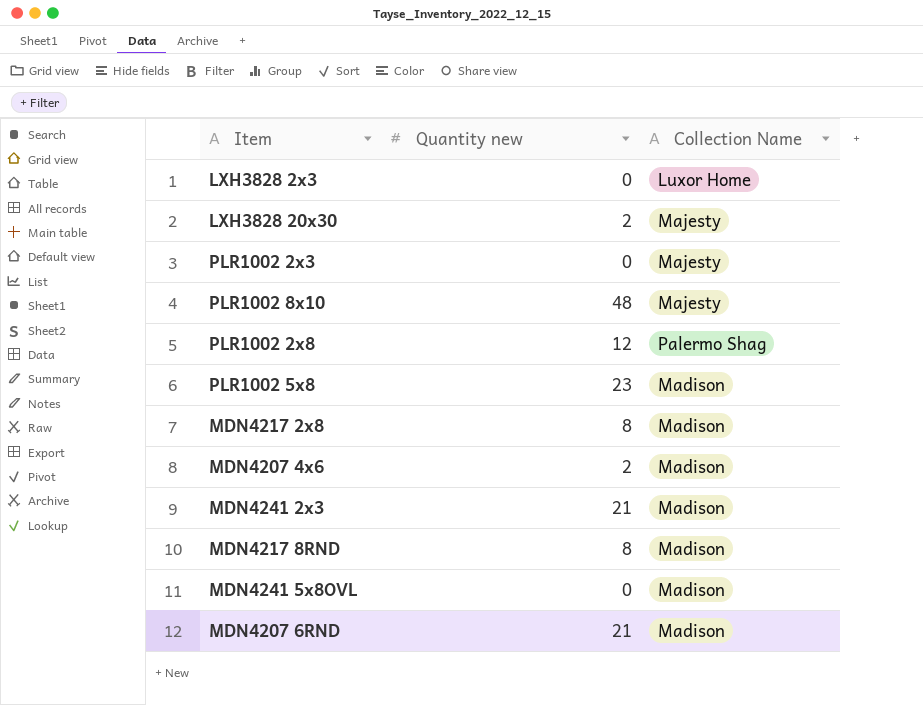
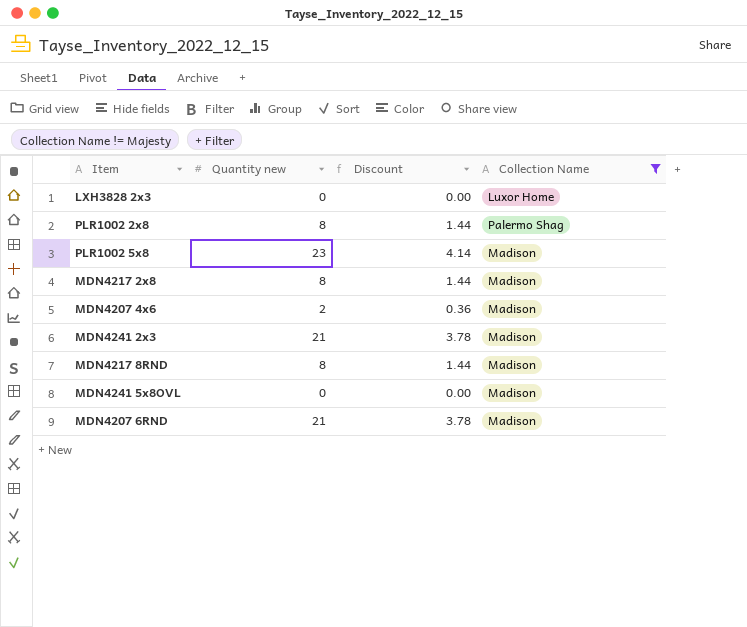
filter: none -> Collection Name != Majesty
column Discount | formula: none -> [Quantity new] * 0.18
PLR1002 2x8 | Quantity new: 12 -> 8

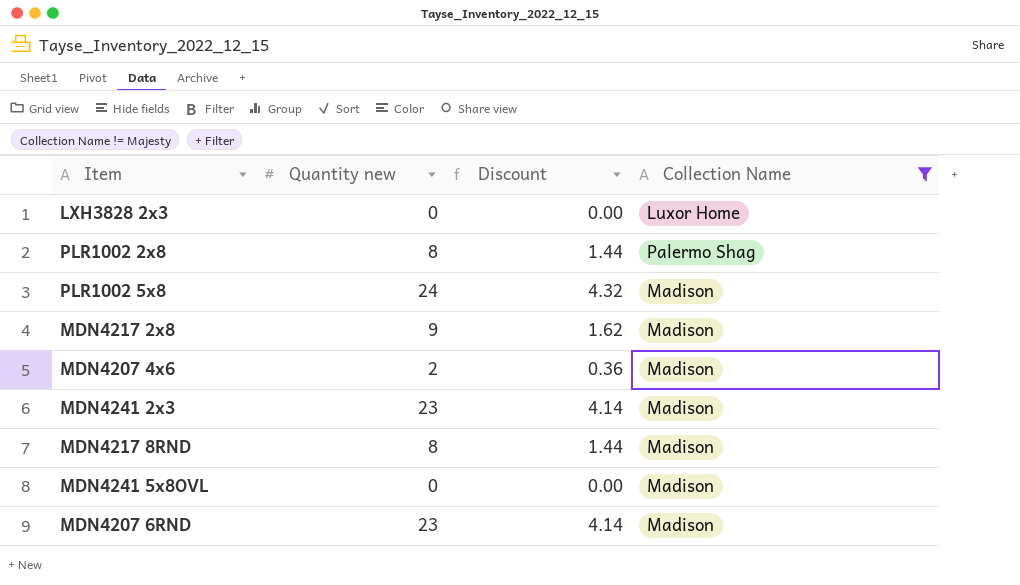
PLR1002 5x8 | Quantity new: 23 -> 24
PLR1002 5x8 | Discount: 4.14 -> 4.32
MDN4217 2x8 | Quantity new: 8 -> 9
MDN4217 2x8 | Discount: 1.44 -> 1.62
MDN4241 2x3 | Quantity new: 21 -> 23
MDN4241 2x3 | Discount: 3.78 -> 4.14
MDN4207 6RND | Quantity new: 21 -> 23
MDN4207 6RND | Discount: 3.78 -> 4.14

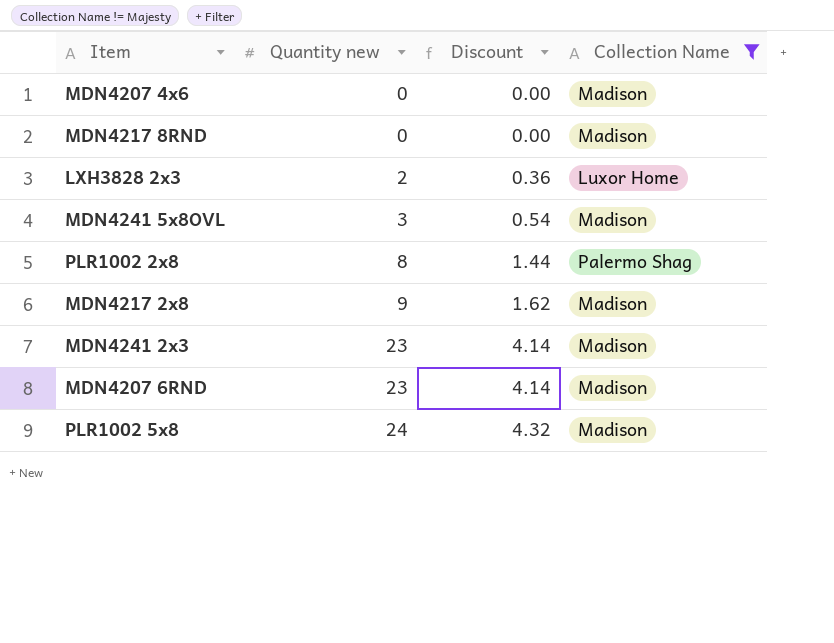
row order: none -> Quantity new ascending
MDN4207 4x6 | Quantity new: 2 -> 0
MDN4207 4x6 | Discount: 0.36 -> 0.00
MDN4217 8RND | Quantity new: 8 -> 0
MDN4217 8RND | Discount: 1.44 -> 0.00
LXH3828 2x3 | Quantity new: 0 -> 2
LXH3828 2x3 | Discount: 0.00 -> 0.36
MDN4241 5x8OVL | Quantity new: 0 -> 3
MDN4241 5x8OVL | Discount: 0.00 -> 0.54

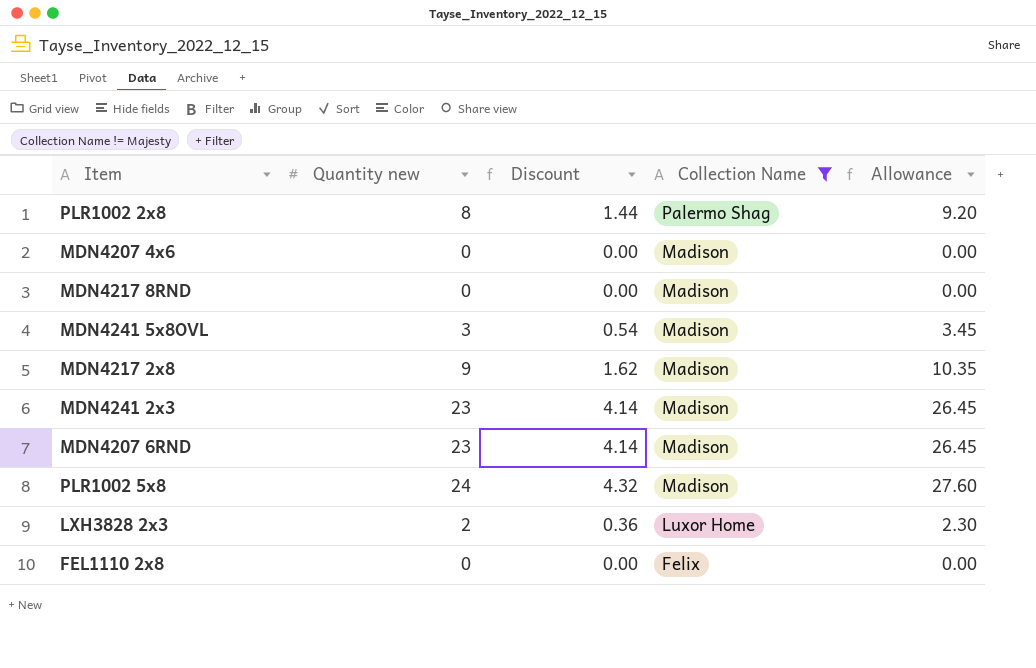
row order: Quantity new ascending -> Collection Name descending
column Allowance | formula: none -> [Quantity new] * 1.15
row FEL1110 2x8: none -> 0 | 0.00 | Felix | 0.00

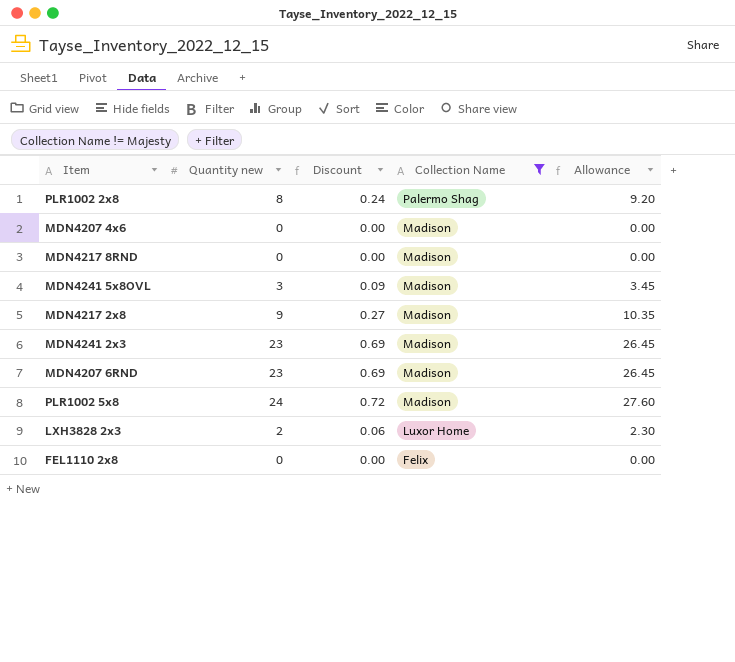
column Discount | formula: [Quantity new] * 0.18 -> [Quantity new] * 0.03

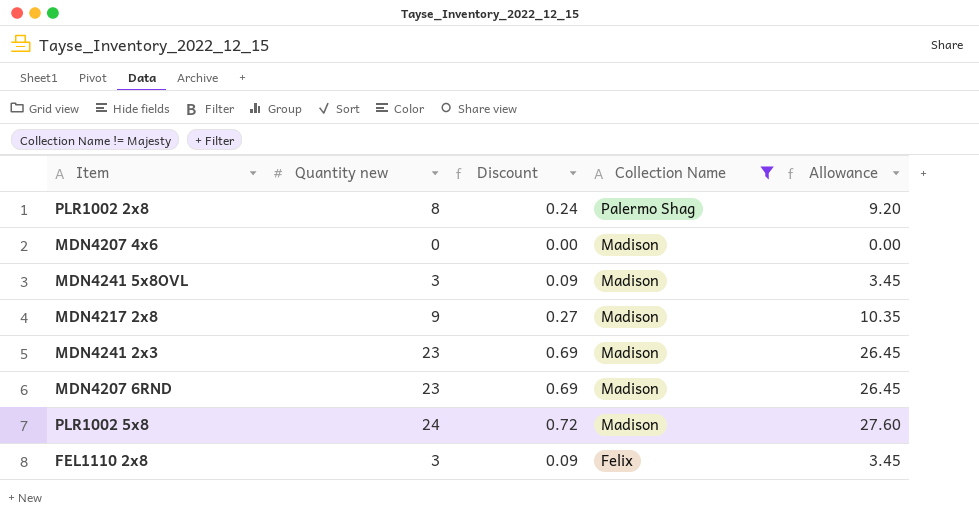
row MDN4217 8RND: 0 | 0.00 | Madison | 0.00 -> none
row LXH3828 2x3: 2 | 0.06 | Luxor Home | 2.30 -> none
FEL1110 2x8 | Quantity new: 0 -> 3
FEL1110 2x8 | Discount: 0.00 -> 0.09
FEL1110 2x8 | Allowance: 0.00 -> 3.45

